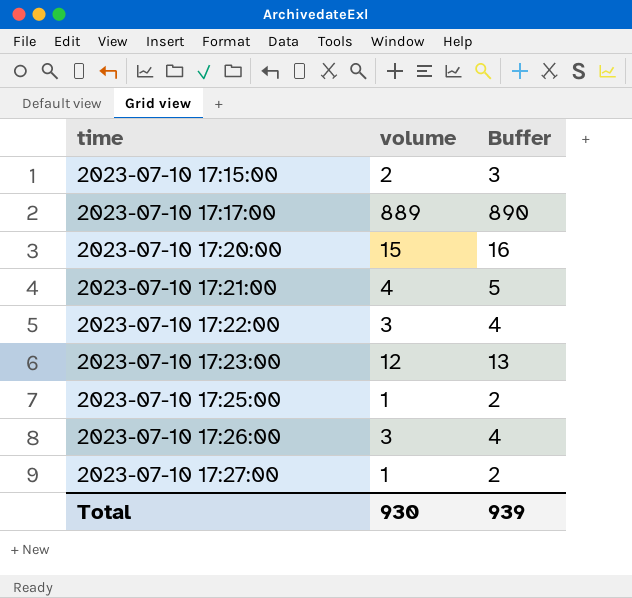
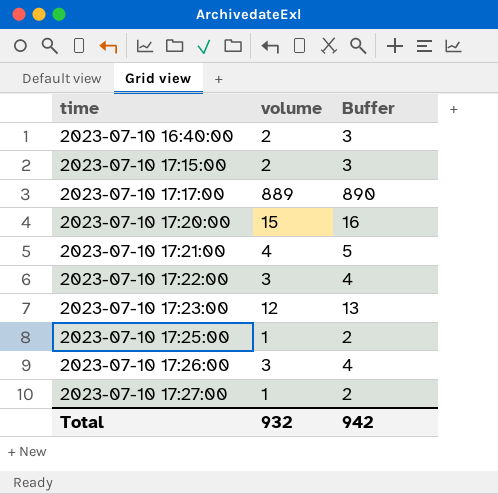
row 2023-07-10 16:40:00: none -> 2 | 3
Total | volume: 930 -> 932
Total | Buffer: 939 -> 942

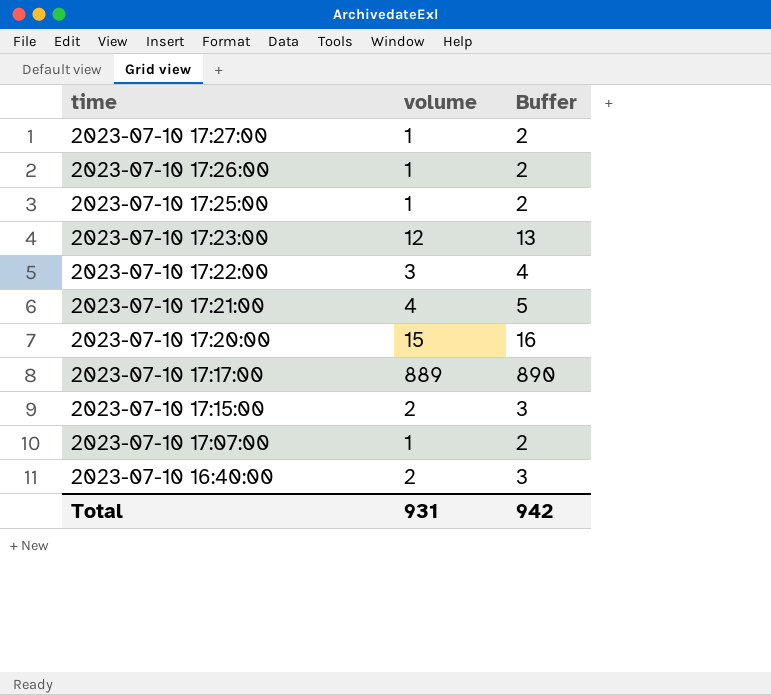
row order: time ascending -> time descending
2023-07-10 17:26:00 | volume: 3 -> 1
2023-07-10 17:26:00 | Buffer: 4 -> 2
row 2023-07-10 17:07:00: none -> 1 | 2
Total | volume: 932 -> 931

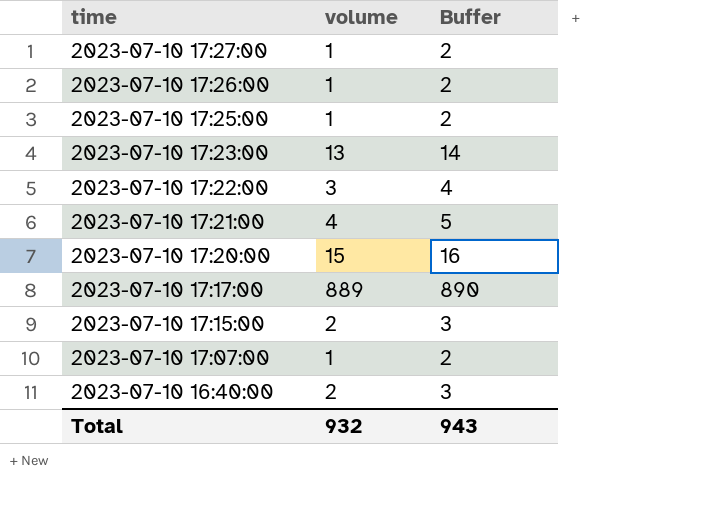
2023-07-10 17:23:00 | volume: 12 -> 13
2023-07-10 17:23:00 | Buffer: 13 -> 14
Total | volume: 931 -> 932
Total | Buffer: 942 -> 943

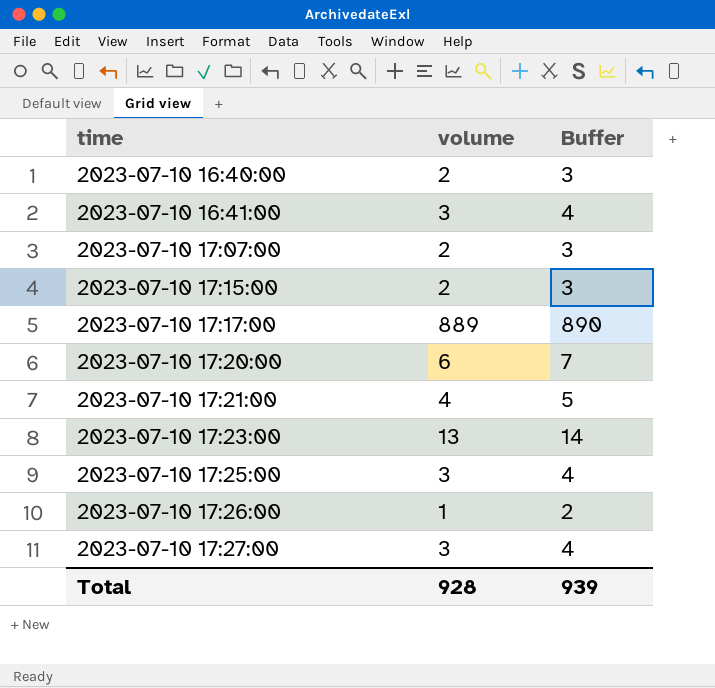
row order: time descending -> time ascending
row 2023-07-10 17:22:00: 3 | 4 -> none
row 2023-07-10 16:41:00: none -> 3 | 4
2023-07-10 17:07:00 | volume: 1 -> 2
2023-07-10 17:07:00 | Buffer: 2 -> 3
2023-07-10 17:20:00 | volume: 15 -> 6
2023-07-10 17:20:00 | Buffer: 16 -> 7
2023-07-10 17:25:00 | volume: 1 -> 3
2023-07-10 17:25:00 | Buffer: 2 -> 4
2023-07-10 17:27:00 | volume: 1 -> 3
2023-07-10 17:27:00 | Buffer: 2 -> 4
Total | volume: 932 -> 928
Total | Buffer: 943 -> 939

